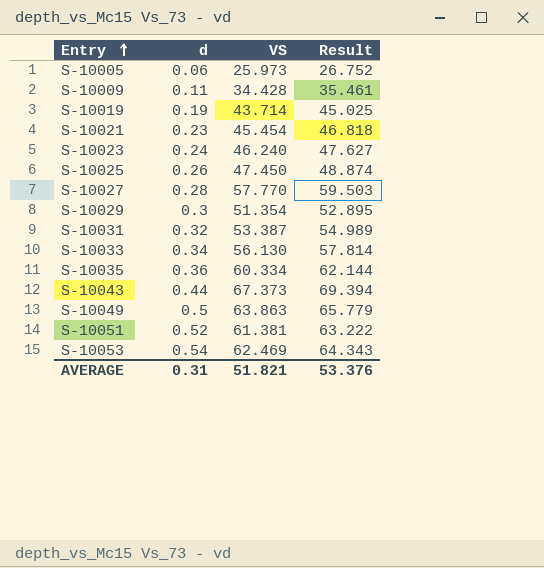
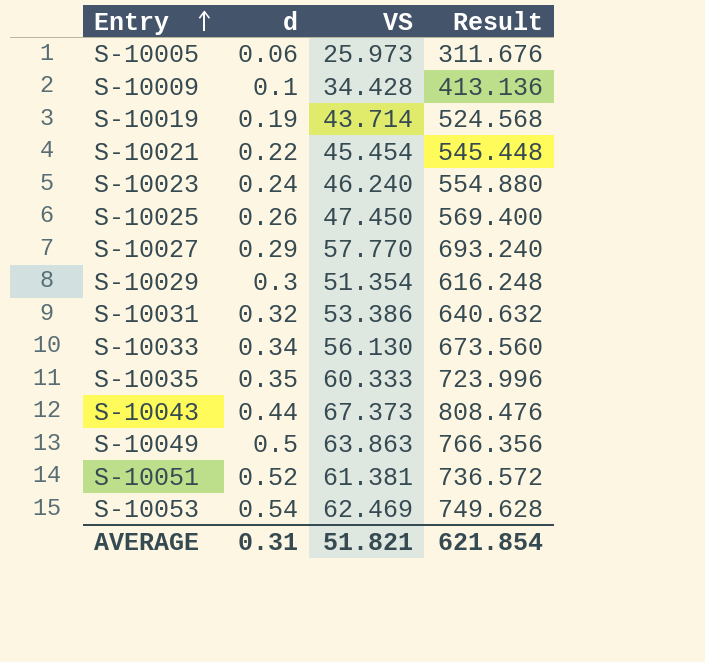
column Result | formula: [VS] * 1.03 -> [VS] * 12
S-10009 | d: 0.11 -> 0.1
S-10021 | d: 0.23 -> 0.22
S-10027 | d: 0.28 -> 0.29
S-10031 | VS: 53.387 -> 53.386
S-10035 | d: 0.36 -> 0.35
S-10035 | VS: 60.334 -> 60.333
AVERAGE | Result: 53.376 -> 621.854

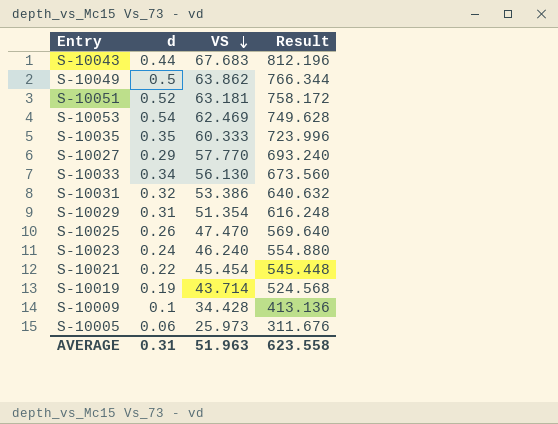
row order: Entry ascending -> VS descending
S-10043 | VS: 67.373 -> 67.683
S-10043 | Result: 808.476 -> 812.196
S-10049 | VS: 63.863 -> 63.862
S-10049 | Result: 766.356 -> 766.344
S-10051 | VS: 61.381 -> 63.181
S-10051 | Result: 736.572 -> 758.172
S-10029 | d: 0.3 -> 0.31
S-10025 | VS: 47.450 -> 47.470
S-10025 | Result: 569.400 -> 569.640
AVERAGE | VS: 51.821 -> 51.963
AVERAGE | Result: 621.854 -> 623.558

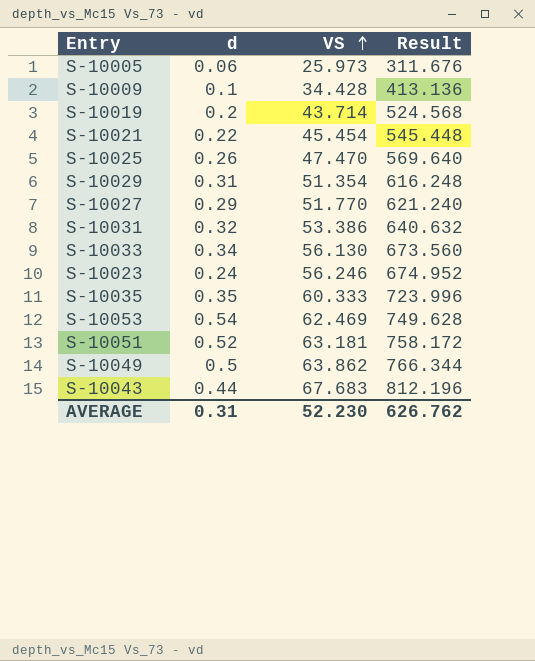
row order: VS descending -> VS ascending
S-10019 | d: 0.19 -> 0.2
S-10027 | VS: 57.770 -> 51.770
S-10027 | Result: 693.240 -> 621.240
S-10023 | VS: 46.240 -> 56.246
S-10023 | Result: 554.880 -> 674.952
AVERAGE | VS: 51.963 -> 52.230
AVERAGE | Result: 623.558 -> 626.762

